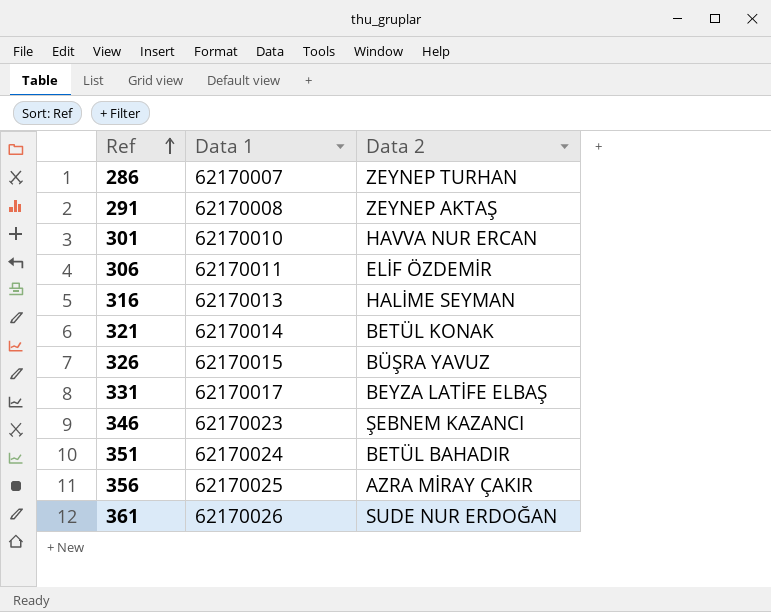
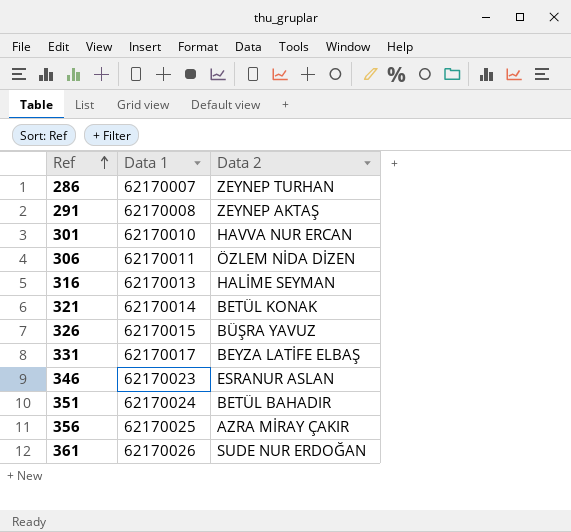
306 | Data 2: ELİF ÖZDEMİR -> ÖZLEM NİDA DİZEN
346 | Data 2: ŞEBNEM KAZANCI -> ESRANUR ASLAN

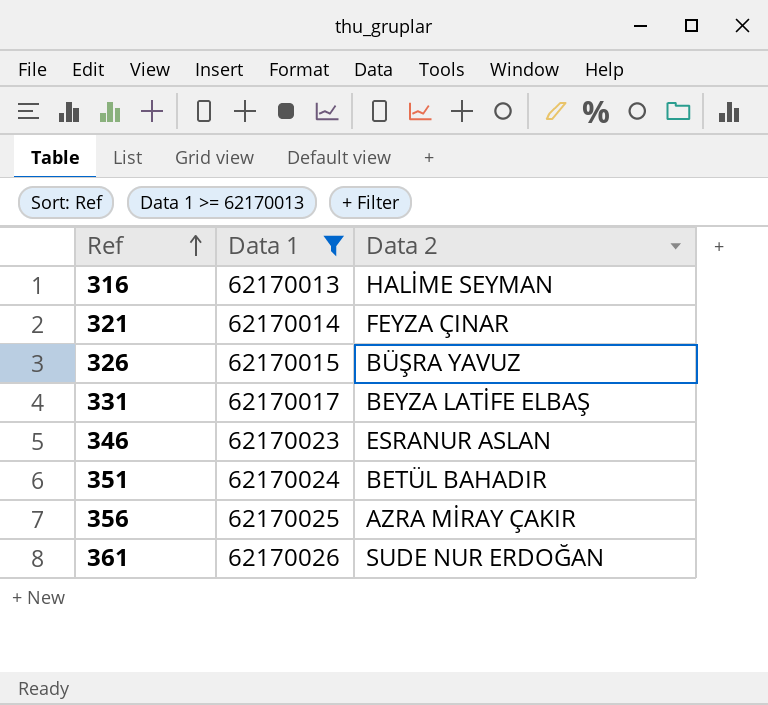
filter: none -> Data 1 >= 62170013
321 | Data 2: BETÜL KONAK -> FEYZA ÇINAR

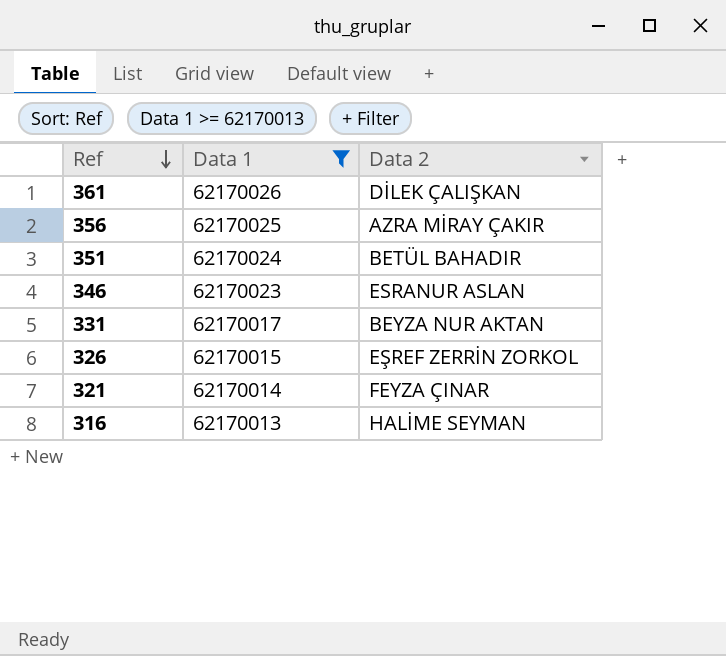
row order: Ref ascending -> Ref descending
361 | Data 2: SUDE NUR ERDOĞAN -> DİLEK ÇALIŞKAN
331 | Data 2: BEYZA LATİFE ELBAŞ -> BEYZA NUR AKTAN
326 | Data 2: BÜŞRA YAVUZ -> EŞREF ZERRİN ZORKOL

